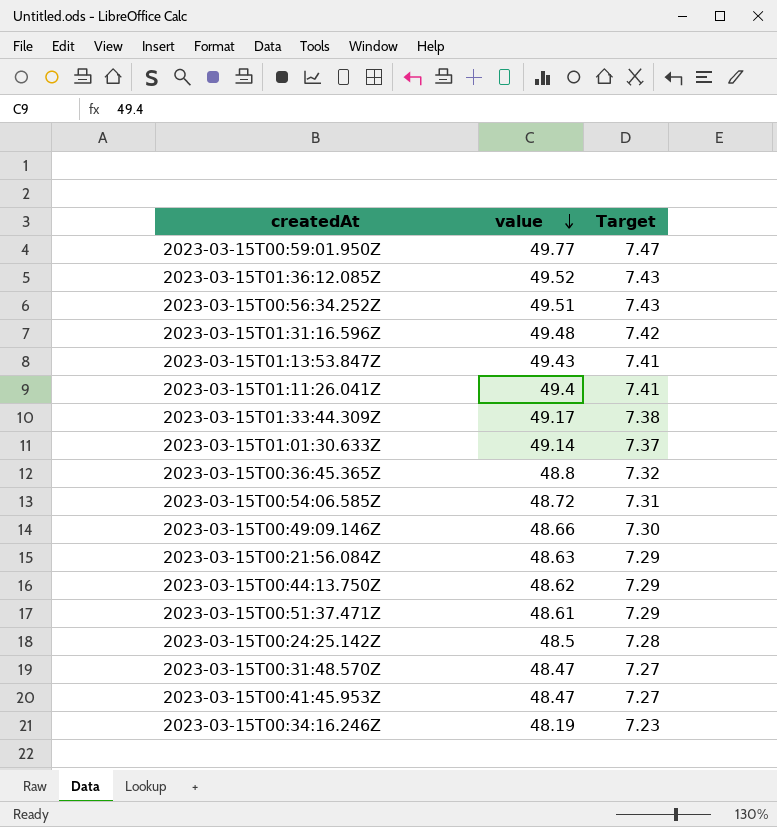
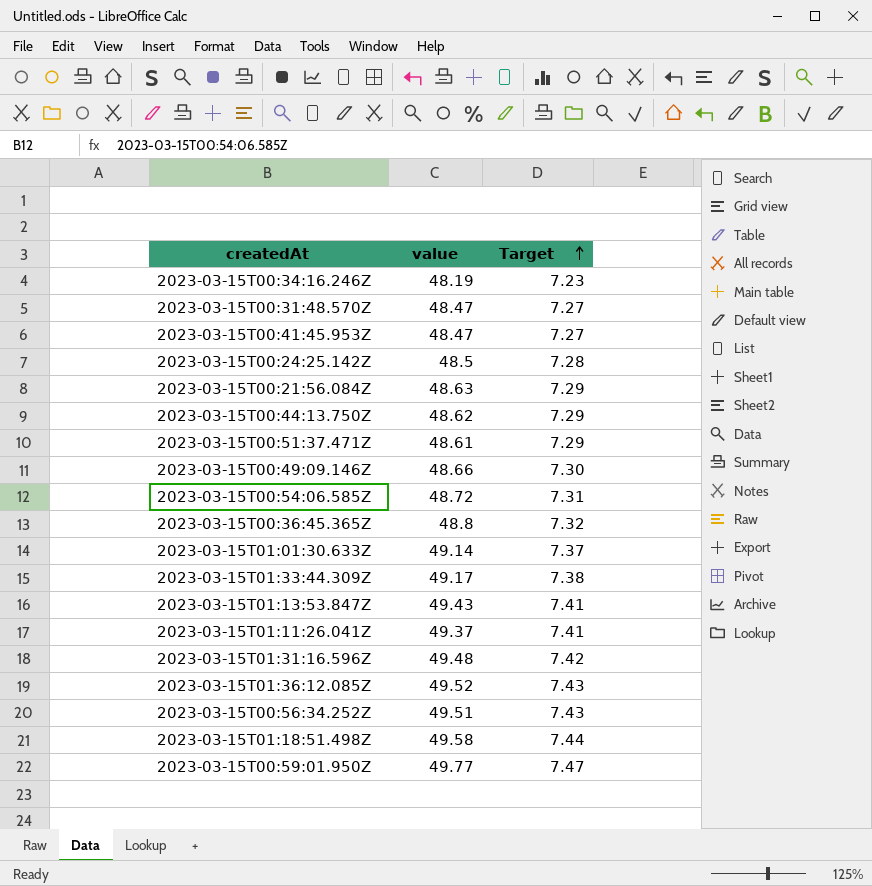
row order: value descending -> Target ascending
2023-03-15T01:11:26.041Z | value: 49.4 -> 49.37
row 2023-03-15T01:18:51.498Z: none -> 49.58 | 7.44

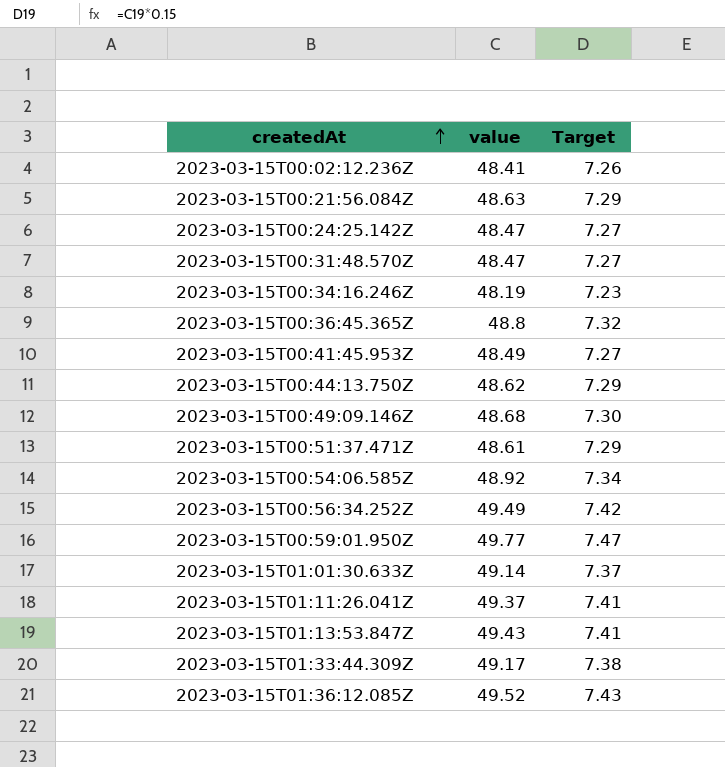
row order: Target ascending -> createdAt ascending
row 2023-03-15T01:31:16.596Z: 49.48 | 7.42 -> none
row 2023-03-15T01:18:51.498Z: 49.58 | 7.44 -> none
row 2023-03-15T00:02:12.236Z: none -> 48.41 | 7.26
2023-03-15T00:24:25.142Z | value: 48.5 -> 48.47
2023-03-15T00:24:25.142Z | Target: 7.28 -> 7.27
2023-03-15T00:41:45.953Z | value: 48.47 -> 48.49
2023-03-15T00:49:09.146Z | value: 48.66 -> 48.68
2023-03-15T00:54:06.585Z | value: 48.72 -> 48.92
2023-03-15T00:54:06.585Z | Target: 7.31 -> 7.34
2023-03-15T00:56:34.252Z | value: 49.51 -> 49.49
2023-03-15T00:56:34.252Z | Target: 7.43 -> 7.42

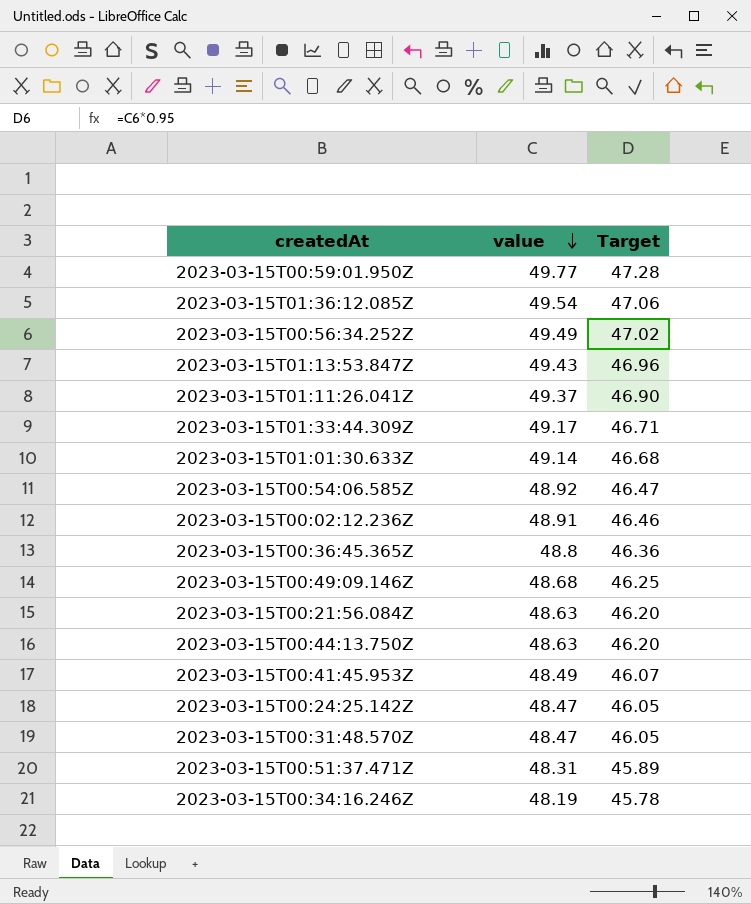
row order: createdAt ascending -> value descending
column Target | formula: [value] * 0.15 -> [value] * 0.95
2023-03-15T01:36:12.085Z | value: 49.52 -> 49.54
2023-03-15T00:02:12.236Z | value: 48.41 -> 48.91
2023-03-15T00:44:13.750Z | value: 48.62 -> 48.63
2023-03-15T00:51:37.471Z | value: 48.61 -> 48.31

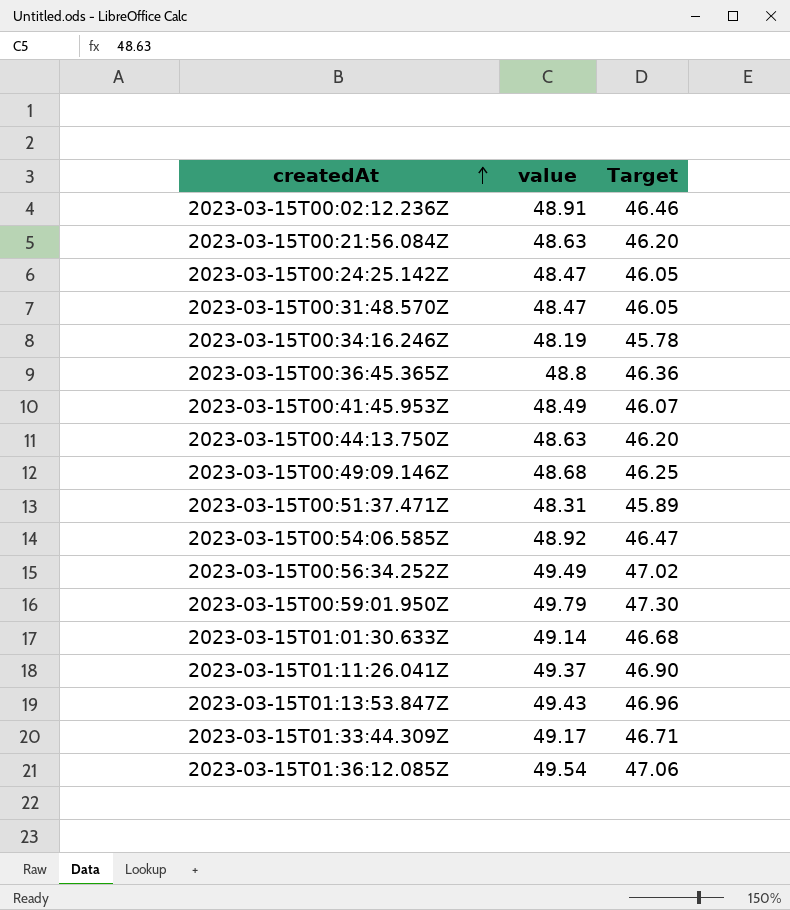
row order: value descending -> createdAt ascending
2023-03-15T00:59:01.950Z | value: 49.77 -> 49.79
2023-03-15T00:59:01.950Z | Target: 47.28 -> 47.30

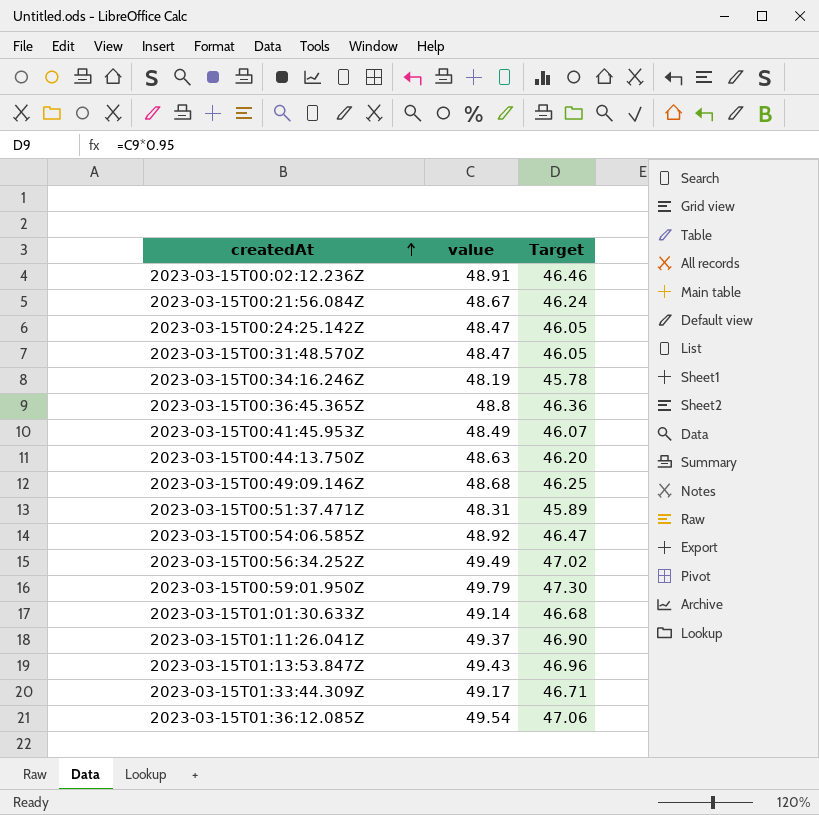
2023-03-15T00:21:56.084Z | value: 48.63 -> 48.67
2023-03-15T00:21:56.084Z | Target: 46.20 -> 46.24

